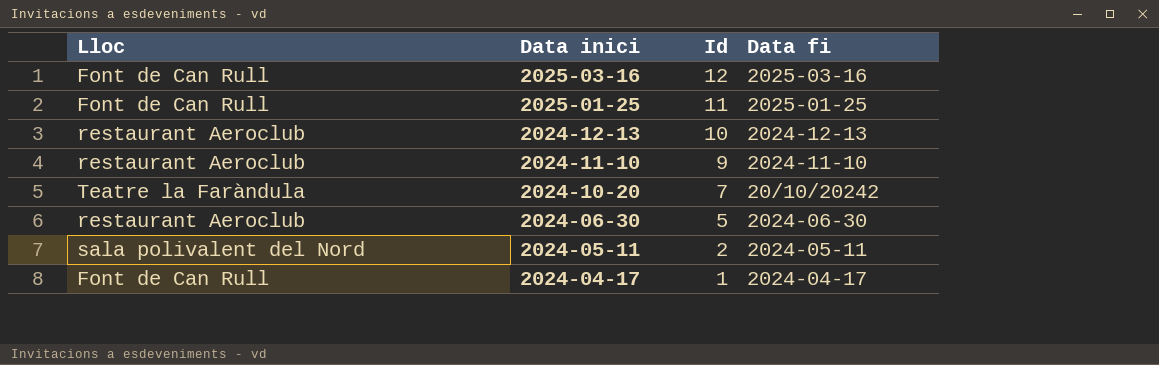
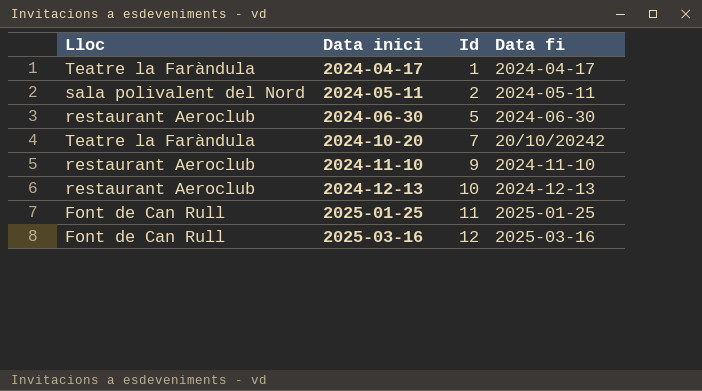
row order: Data inici descending -> Data inici ascending
2024-04-17 | Lloc: Font de Can Rull -> Teatre la Faràndula

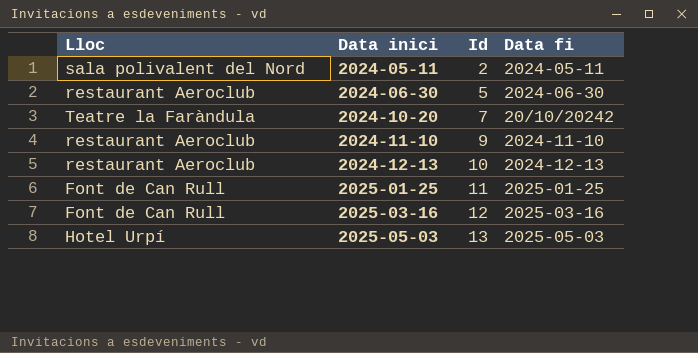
row 2024-04-17: Teatre la Faràndula | 1 | 2024-04-17 -> none
row 2025-05-03: none -> Hotel Urpí | 13 | 2025-05-03

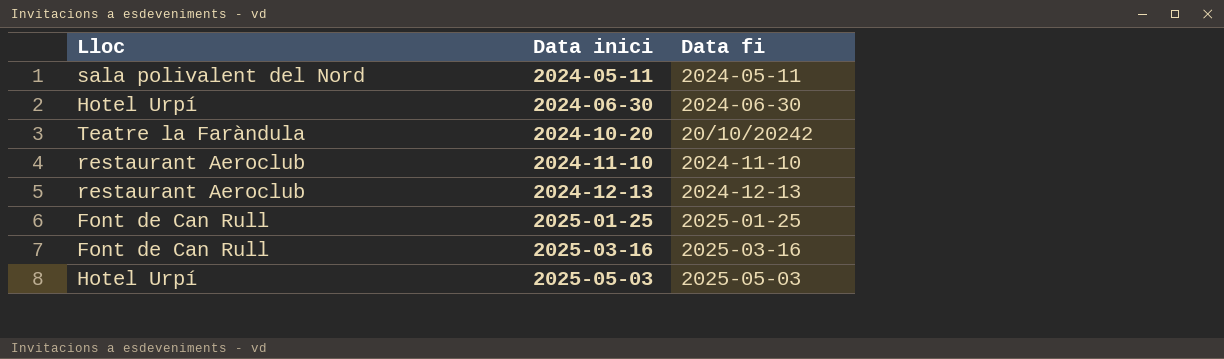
column Id | position: 3 -> none
2024-06-30 | Lloc: restaurant Aeroclub -> Hotel Urpí

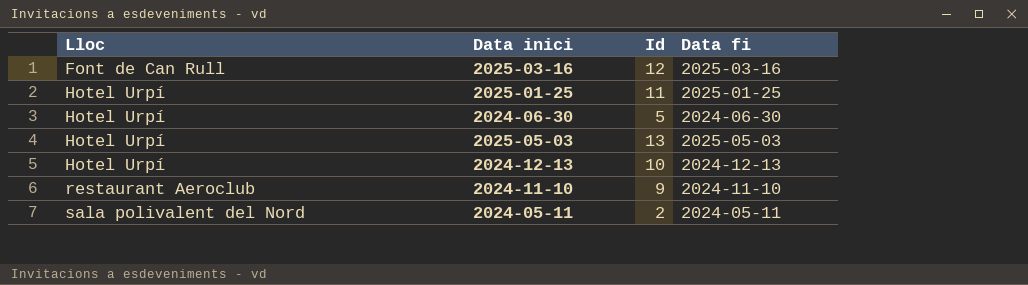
row order: Data inici ascending -> Lloc ascending
column Id | position: none -> 3
row 2024-10-20: Teatre la Faràndula | 20/10/20242 -> none
2025-01-25 | Lloc: Font de Can Rull -> Hotel Urpí
2024-12-13 | Lloc: restaurant Aeroclub -> Hotel Urpí

